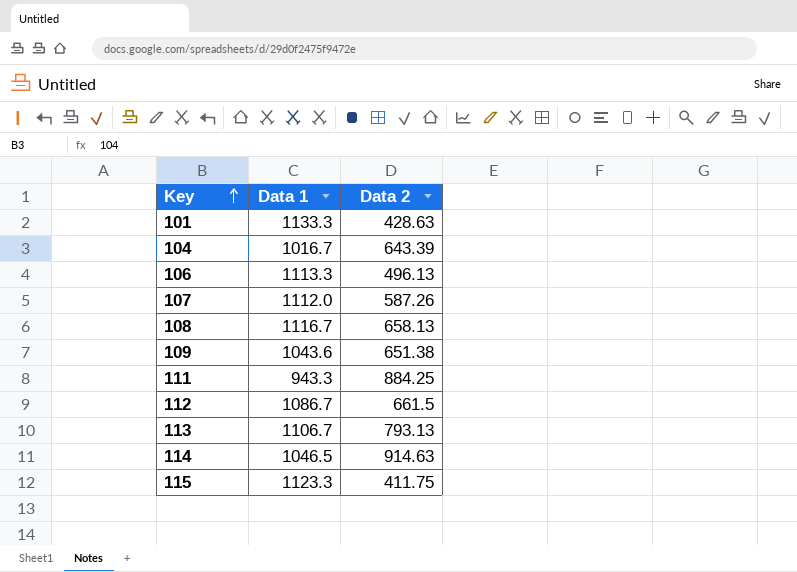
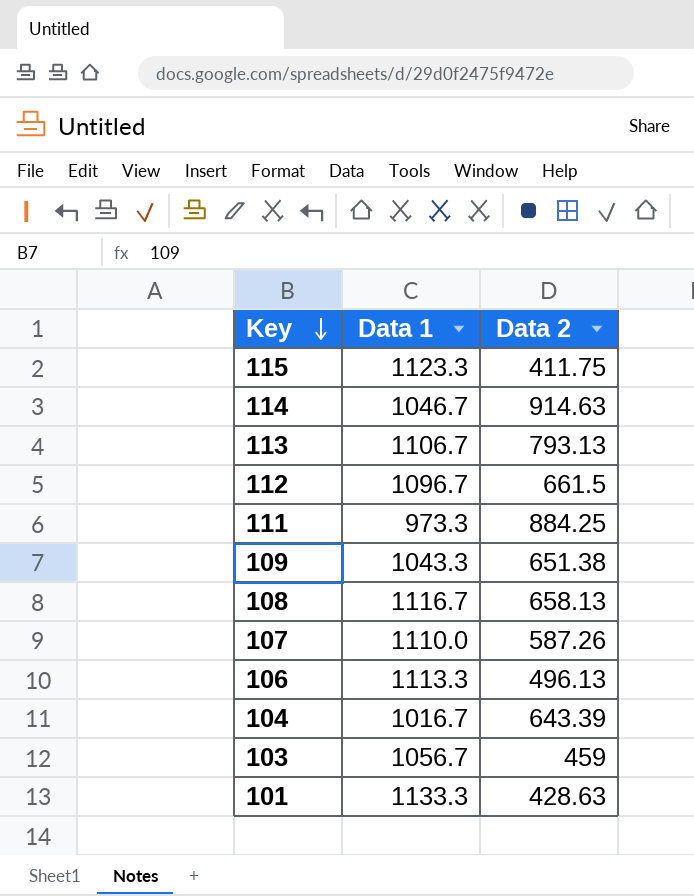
row order: Key ascending -> Key descending
114 | Data 1: 1046.5 -> 1046.7
112 | Data 1: 1086.7 -> 1096.7
111 | Data 1: 943.3 -> 973.3
109 | Data 1: 1043.6 -> 1043.3
107 | Data 1: 1112.0 -> 1110.0
row 103: none -> 1056.7 | 459

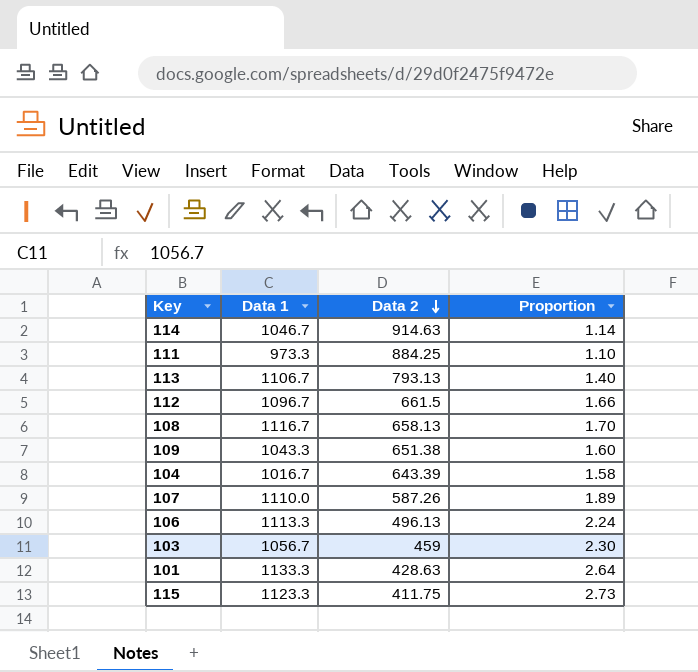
row order: Key descending -> Data 2 descending
column Proportion | formula: none -> [Data 1] / [Data 2]

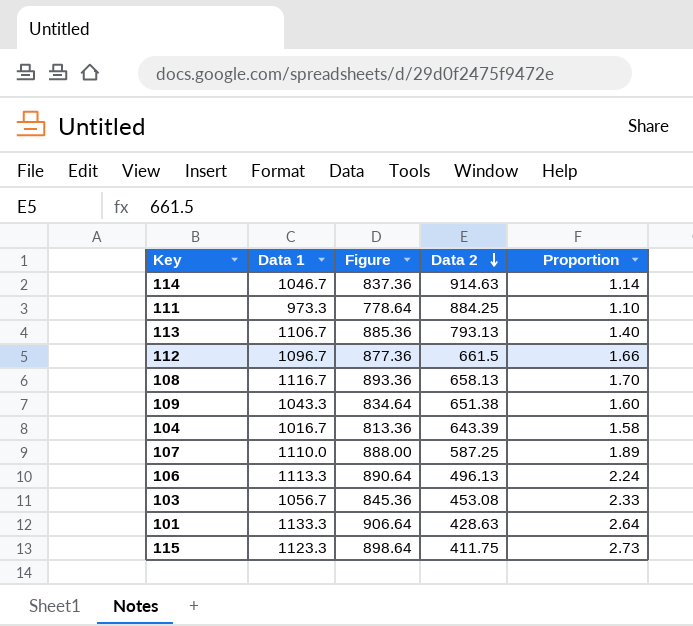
column Figure | formula: none -> [Data 1] * 0.8
107 | Data 2: 587.26 -> 587.25
103 | Data 2: 459 -> 453.08
103 | Proportion: 2.30 -> 2.33

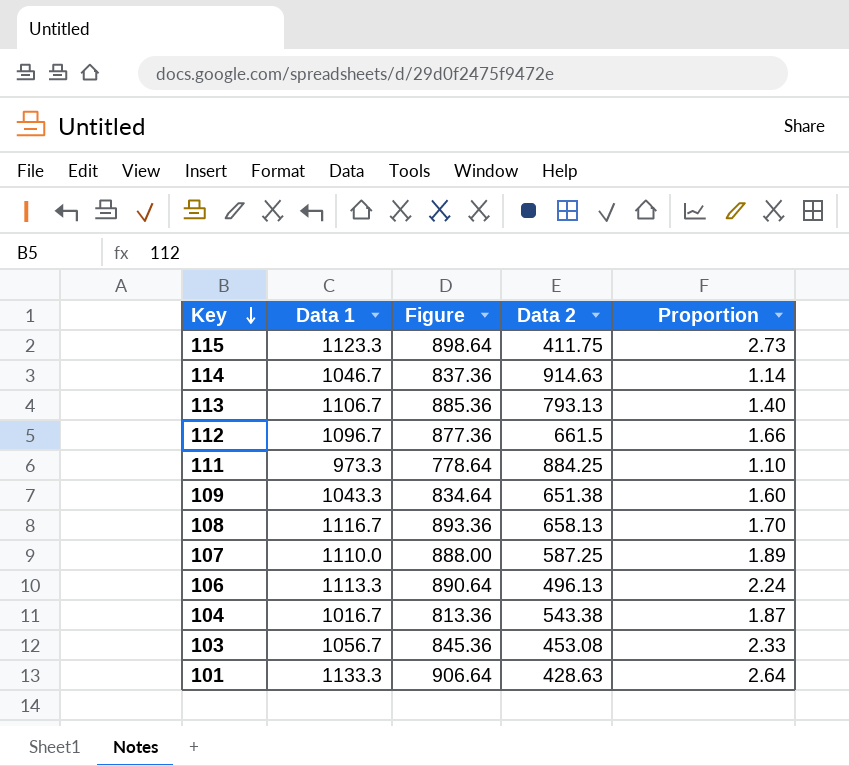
row order: Data 2 descending -> Key descending
104 | Data 2: 643.39 -> 543.38
104 | Proportion: 1.58 -> 1.87

